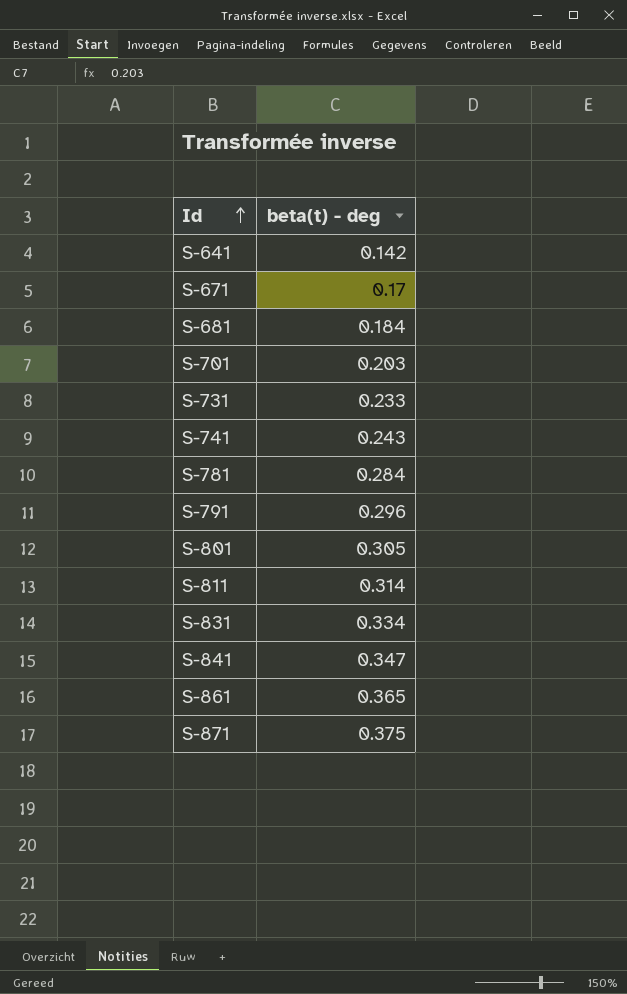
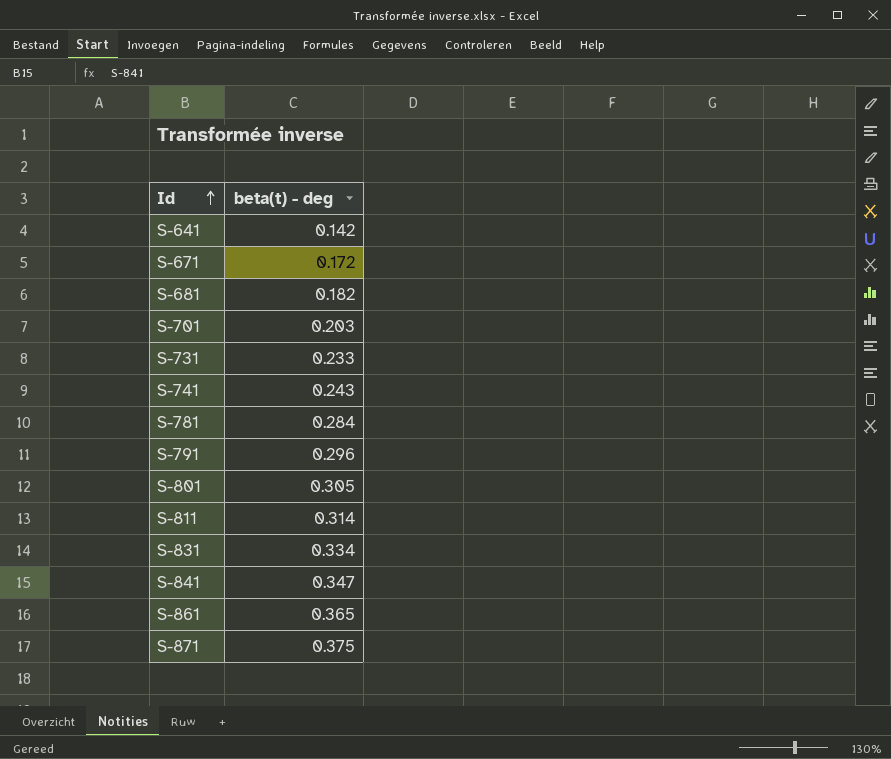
S-671 | beta(t) - deg: 0.17 -> 0.172
S-681 | beta(t) - deg: 0.184 -> 0.182

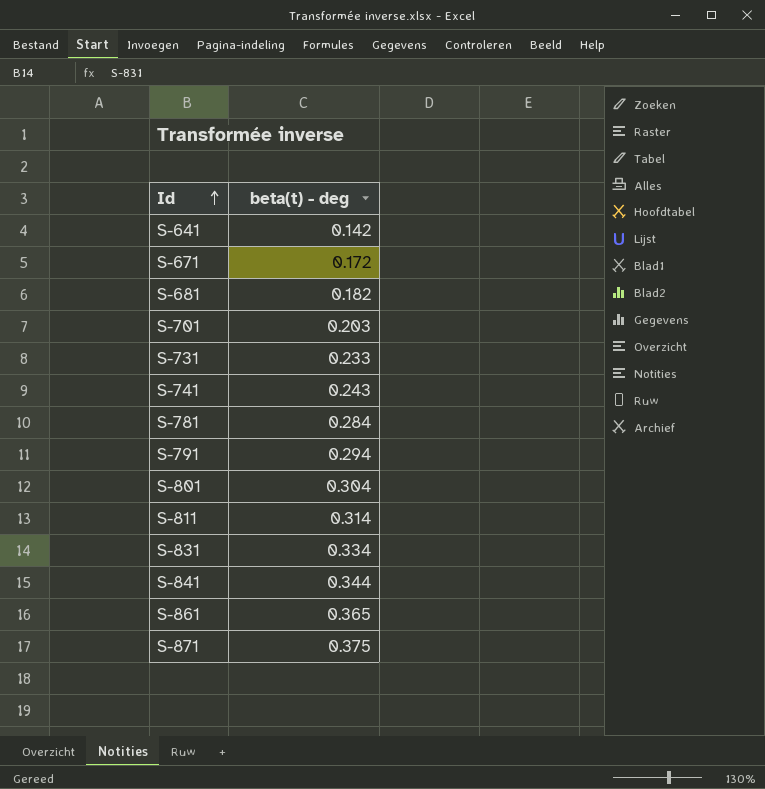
S-791 | beta(t) - deg: 0.296 -> 0.294
S-801 | beta(t) - deg: 0.305 -> 0.304
S-841 | beta(t) - deg: 0.347 -> 0.344

